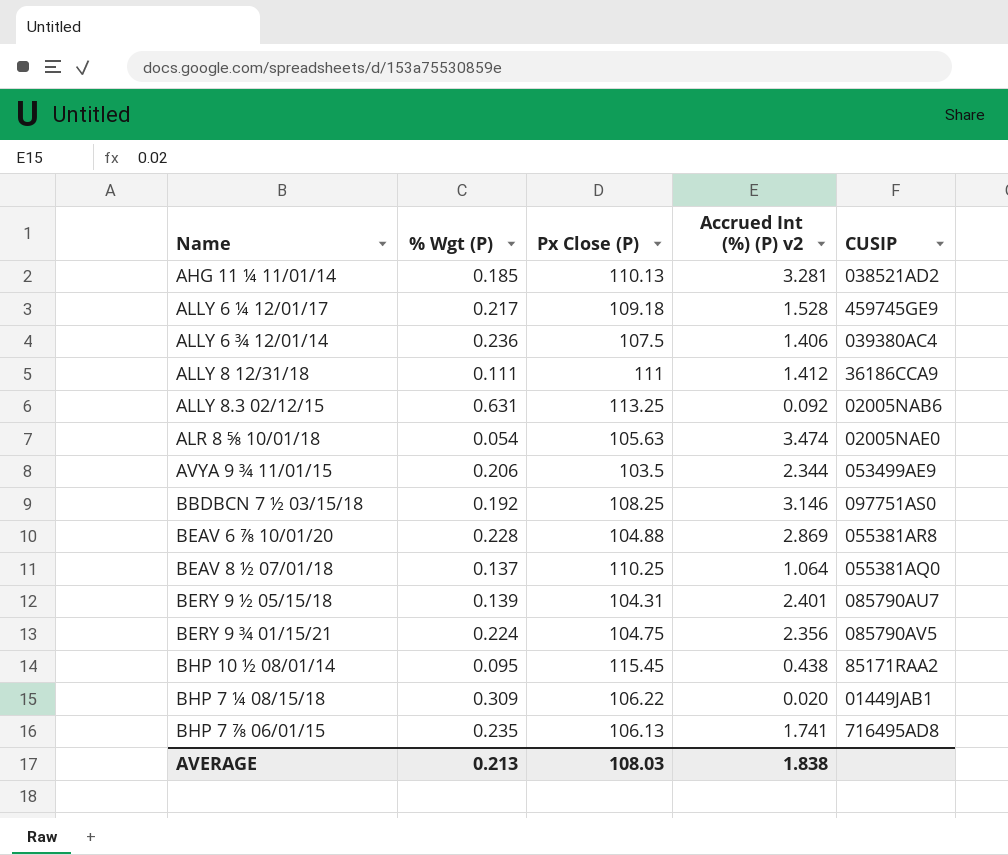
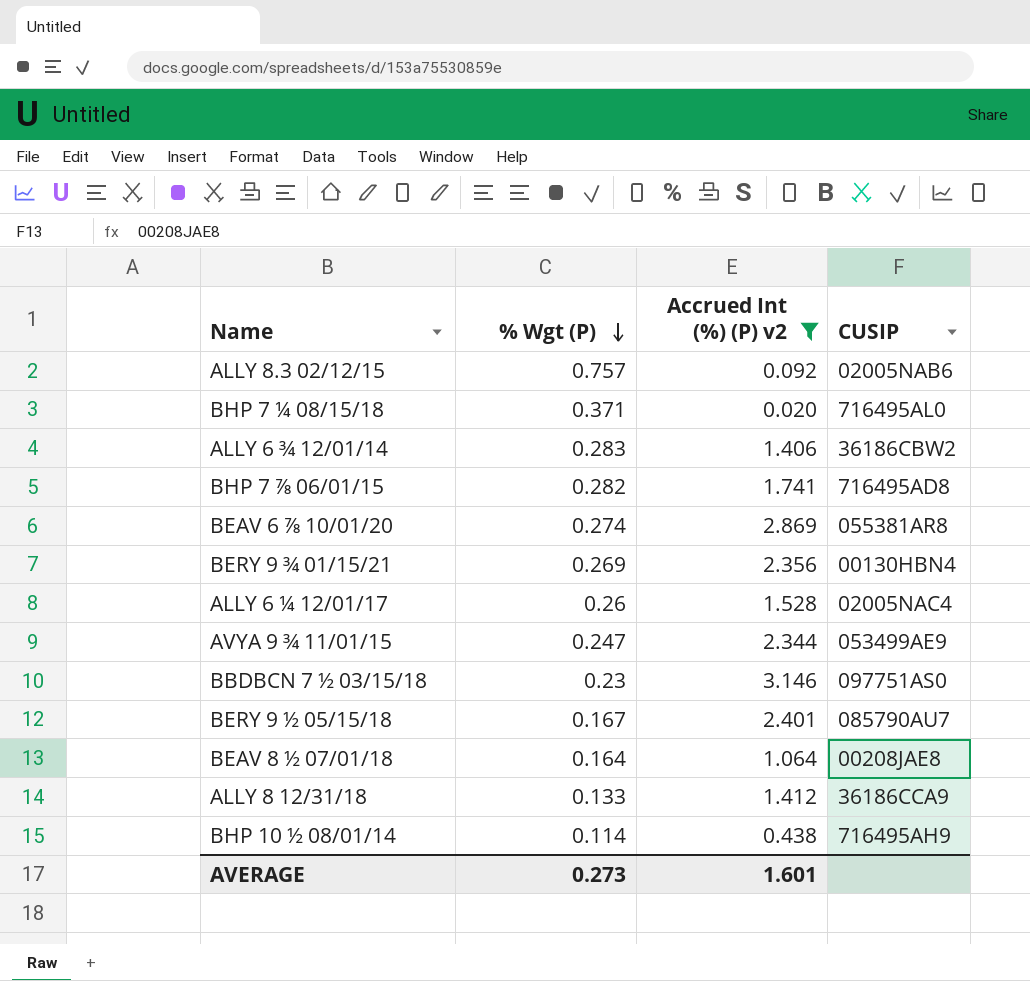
filter: none -> Accrued Int (%) (P) v2 <= 3.146
row order: none -> % Wgt (P) descending
column Px Close (P) | position: 3 -> none
ALLY 8.3 02/12/15 | % Wgt (P): 0.631 -> 0.757
BHP 7 ¼ 08/15/18 | % Wgt (P): 0.309 -> 0.371
BHP 7 ¼ 08/15/18 | CUSIP: 01449JAB1 -> 716495AL0
ALLY 6 ¾ 12/01/14 | % Wgt (P): 0.236 -> 0.283
ALLY 6 ¾ 12/01/14 | CUSIP: 039380AC4 -> 36186CBW2
BHP 7 ⅞ 06/01/15 | % Wgt (P): 0.235 -> 0.282
BEAV 6 ⅞ 10/01/20 | % Wgt (P): 0.228 -> 0.274
BERY 9 ¾ 01/15/21 | % Wgt (P): 0.224 -> 0.269
BERY 9 ¾ 01/15/21 | CUSIP: 085790AV5 -> 00130HBN4
ALLY 6 ¼ 12/01/17 | % Wgt (P): 0.217 -> 0.26
ALLY 6 ¼ 12/01/17 | CUSIP: 459745GE9 -> 02005NAC4
AVYA 9 ¾ 11/01/15 | % Wgt (P): 0.206 -> 0.247
BBDBCN 7 ½ 03/15/18 | % Wgt (P): 0.192 -> 0.23
BERY 9 ½ 05/15/18 | % Wgt (P): 0.139 -> 0.167
BEAV 8 ½ 07/01/18 | % Wgt (P): 0.137 -> 0.164
BEAV 8 ½ 07/01/18 | CUSIP: 055381AQ0 -> 00208JAE8
ALLY 8 12/31/18 | % Wgt (P): 0.111 -> 0.133
BHP 10 ½ 08/01/14 | % Wgt (P): 0.095 -> 0.114
BHP 10 ½ 08/01/14 | CUSIP: 85171RAA2 -> 716495AH9
AVERAGE | % Wgt (P): 0.213 -> 0.273
AVERAGE | Accrued Int (%) (P) v2: 1.838 -> 1.601

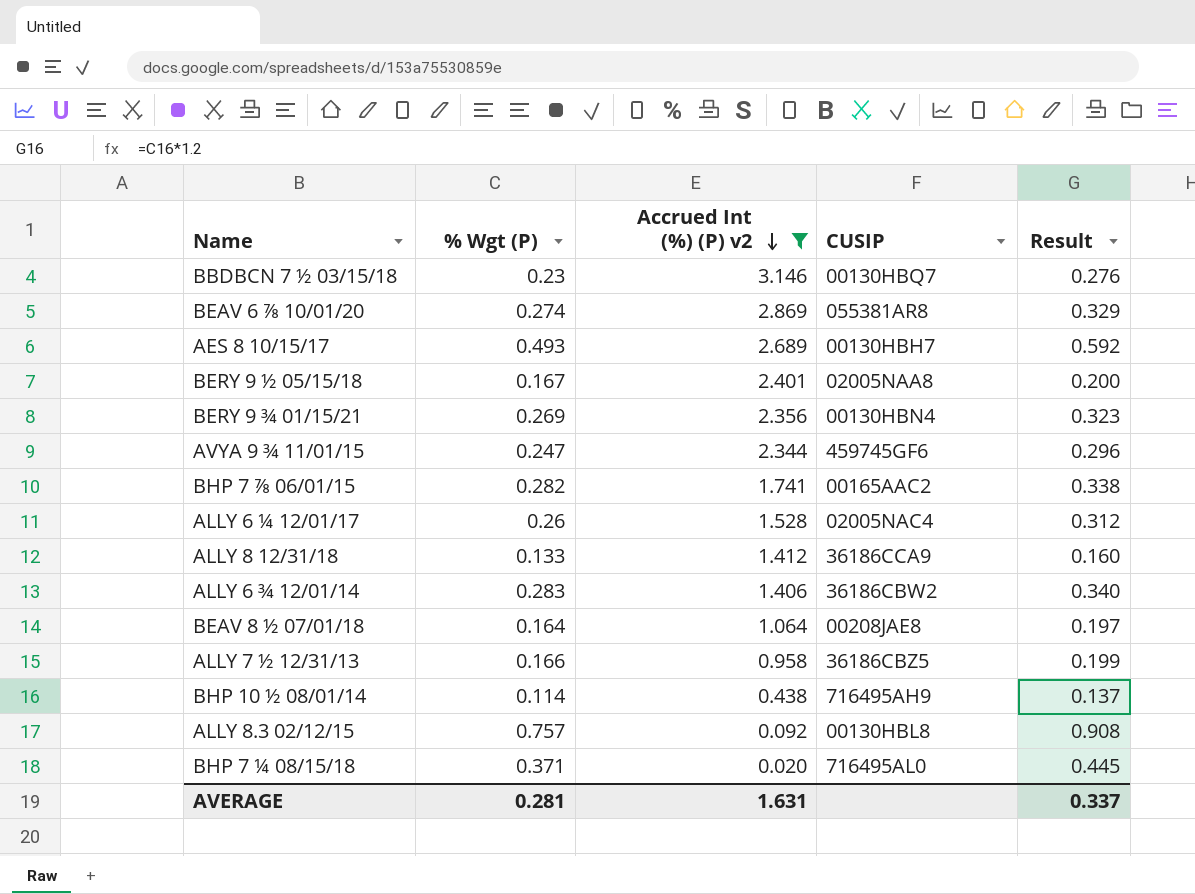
row order: % Wgt (P) descending -> Accrued Int (%) (P) v2 descending
column Result | formula: none -> [% Wgt (P)] * 1.2
BBDBCN 7 ½ 03/15/18 | CUSIP: 097751AS0 -> 00130HBQ7
row AES 8 10/15/17: none -> 0.493 | 2.689 | 00130HBH7 | 0.592
BERY 9 ½ 05/15/18 | CUSIP: 085790AU7 -> 02005NAA8
AVYA 9 ¾ 11/01/15 | CUSIP: 053499AE9 -> 459745GF6
BHP 7 ⅞ 06/01/15 | CUSIP: 716495AD8 -> 00165AAC2
row ALLY 7 ½ 12/31/13: none -> 0.166 | 0.958 | 36186CBZ5 | 0.199
ALLY 8.3 02/12/15 | CUSIP: 02005NAB6 -> 00130HBL8
AVERAGE | % Wgt (P): 0.273 -> 0.281
AVERAGE | Accrued Int (%) (P) v2: 1.601 -> 1.631

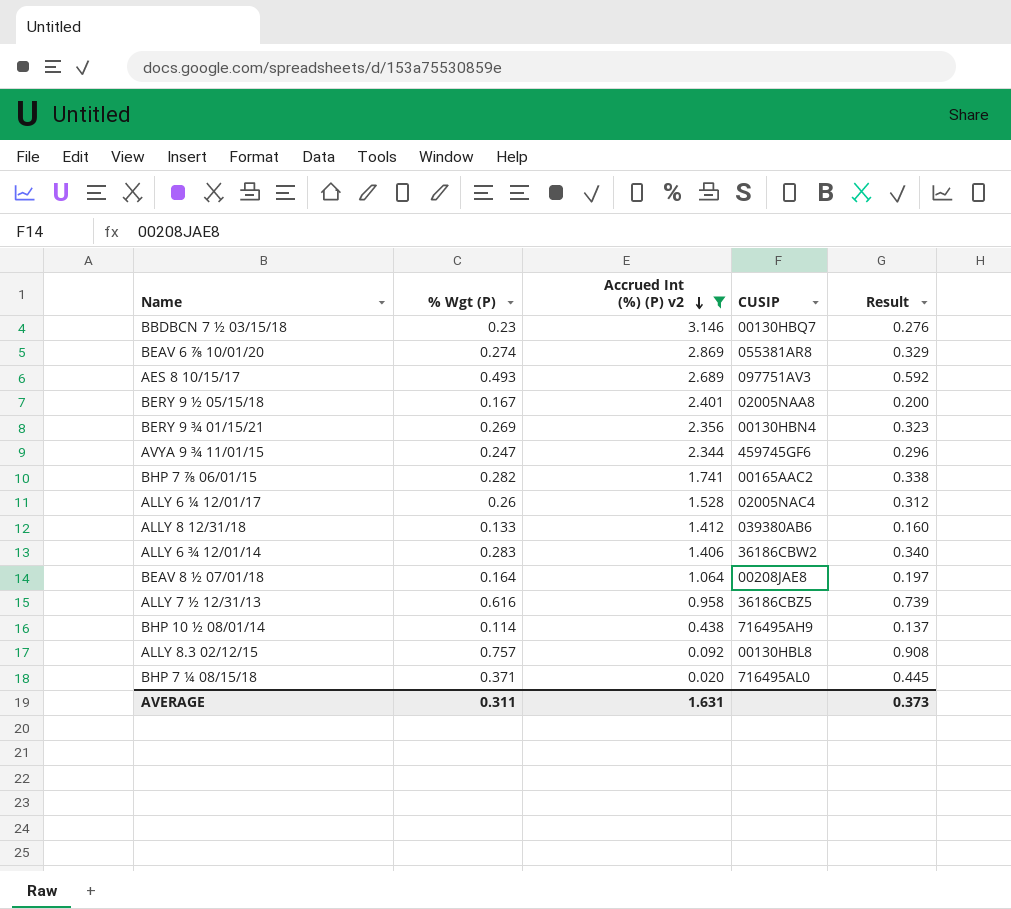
AES 8 10/15/17 | CUSIP: 00130HBH7 -> 097751AV3
ALLY 8 12/31/18 | CUSIP: 36186CCA9 -> 039380AB6
ALLY 7 ½ 12/31/13 | % Wgt (P): 0.166 -> 0.616
ALLY 7 ½ 12/31/13 | Result: 0.199 -> 0.739
AVERAGE | % Wgt (P): 0.281 -> 0.311
AVERAGE | Result: 0.337 -> 0.373

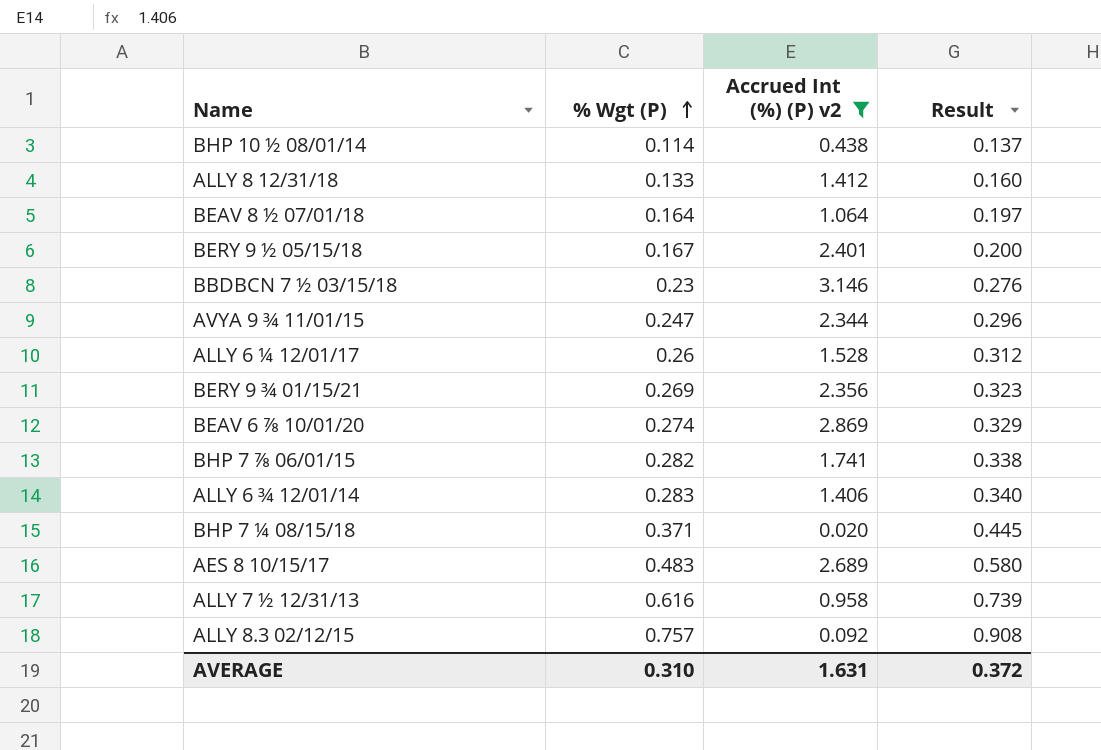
row order: Accrued Int (%) (P) v2 descending -> % Wgt (P) ascending
column CUSIP | position: 4 -> none
AES 8 10/15/17 | % Wgt (P): 0.493 -> 0.483
AES 8 10/15/17 | Result: 0.592 -> 0.580
AVERAGE | % Wgt (P): 0.311 -> 0.310
AVERAGE | Result: 0.373 -> 0.372

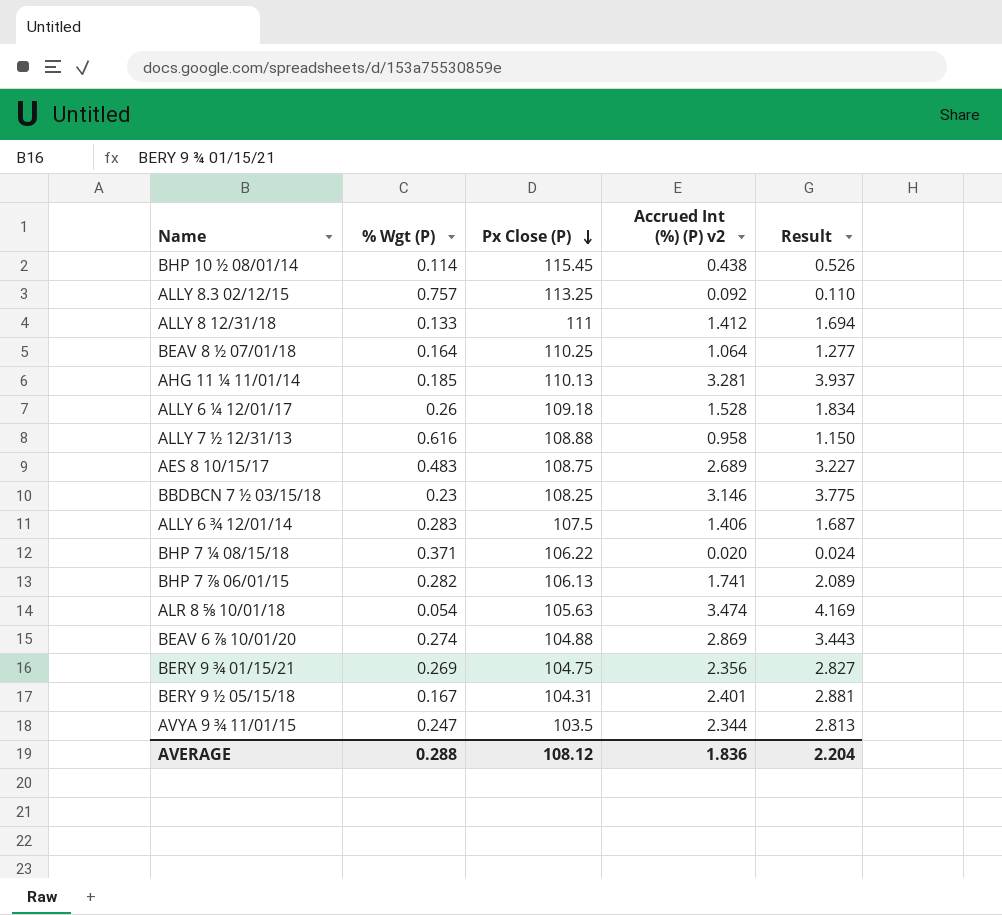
filter: Accrued Int (%) (P) v2 <= 3.146 -> none
row order: % Wgt (P) ascending -> Px Close (P) descending
column Px Close (P) | position: none -> 3
column Result | formula: [% Wgt (P)] * 1.2 -> [Accrued Int (%) (P) v2] * 1.2
AVERAGE | % Wgt (P): 0.310 -> 0.288
AVERAGE | Accrued Int (%) (P) v2: 1.631 -> 1.836
AVERAGE | Result: 0.372 -> 2.204

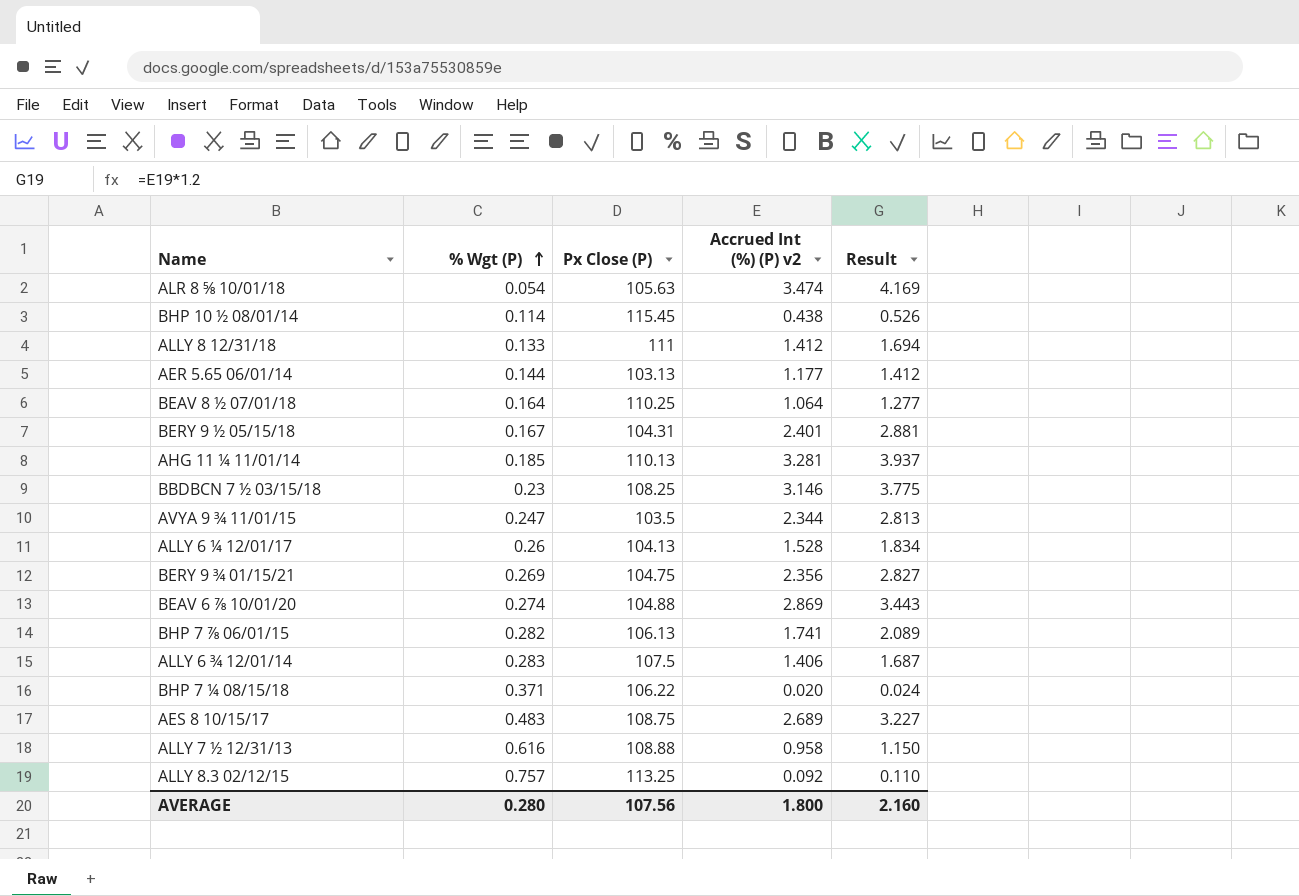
row order: Px Close (P) descending -> % Wgt (P) ascending
row AER 5.65 06/01/14: none -> 0.144 | 103.13 | 1.177 | 1.412
ALLY 6 ¼ 12/01/17 | Px Close (P): 109.18 -> 104.13
AVERAGE | % Wgt (P): 0.288 -> 0.280
AVERAGE | Px Close (P): 108.12 -> 107.56
AVERAGE | Accrued Int (%) (P) v2: 1.836 -> 1.800
AVERAGE | Result: 2.204 -> 2.160

